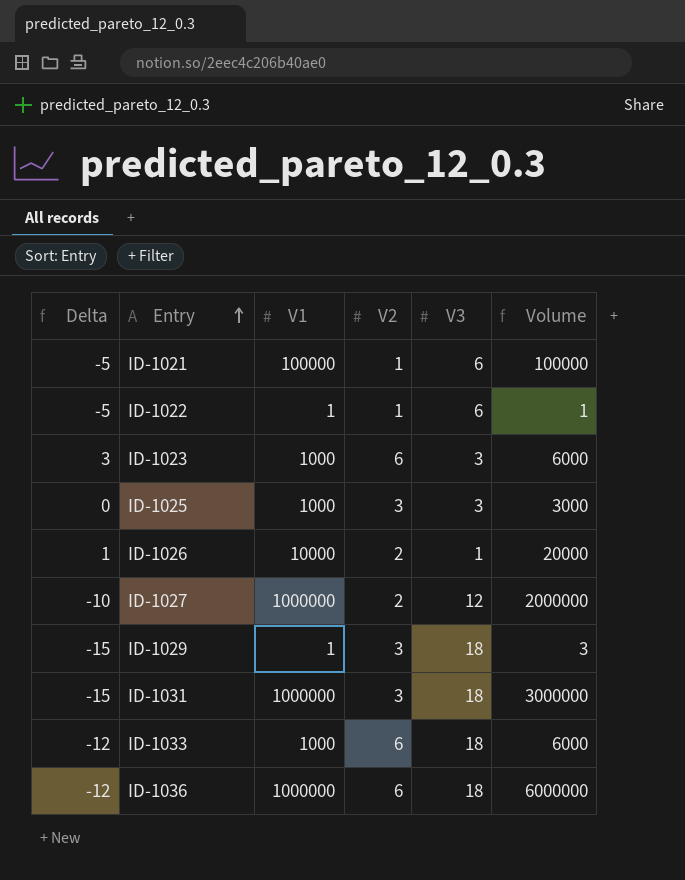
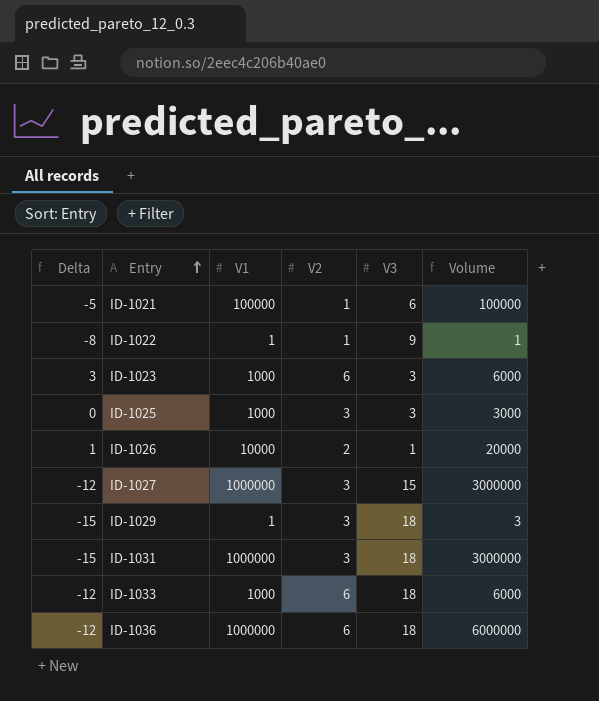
ID-1022 | Delta: -5 -> -8
ID-1022 | V3: 6 -> 9
ID-1027 | Delta: -10 -> -12
ID-1027 | V2: 2 -> 3
ID-1027 | V3: 12 -> 15
ID-1027 | Volume: 2000000 -> 3000000

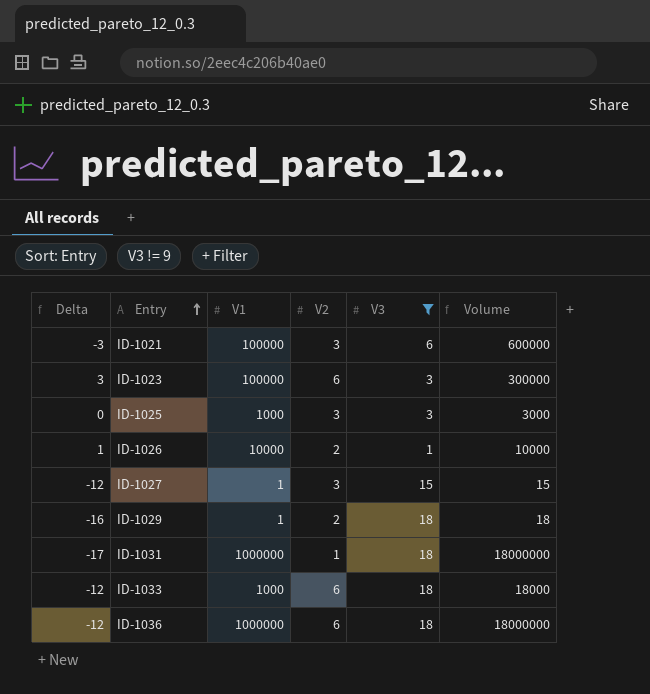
filter: none -> V3 != 9
column Volume | formula: [V1] * [V2] -> [V1] * [V3]
ID-1021 | Delta: -5 -> -3
ID-1021 | V2: 1 -> 3
ID-1023 | V1: 1000 -> 100000
ID-1027 | V1: 1000000 -> 1
ID-1029 | Delta: -15 -> -16
ID-1029 | V2: 3 -> 2
ID-1031 | Delta: -15 -> -17
ID-1031 | V2: 3 -> 1

